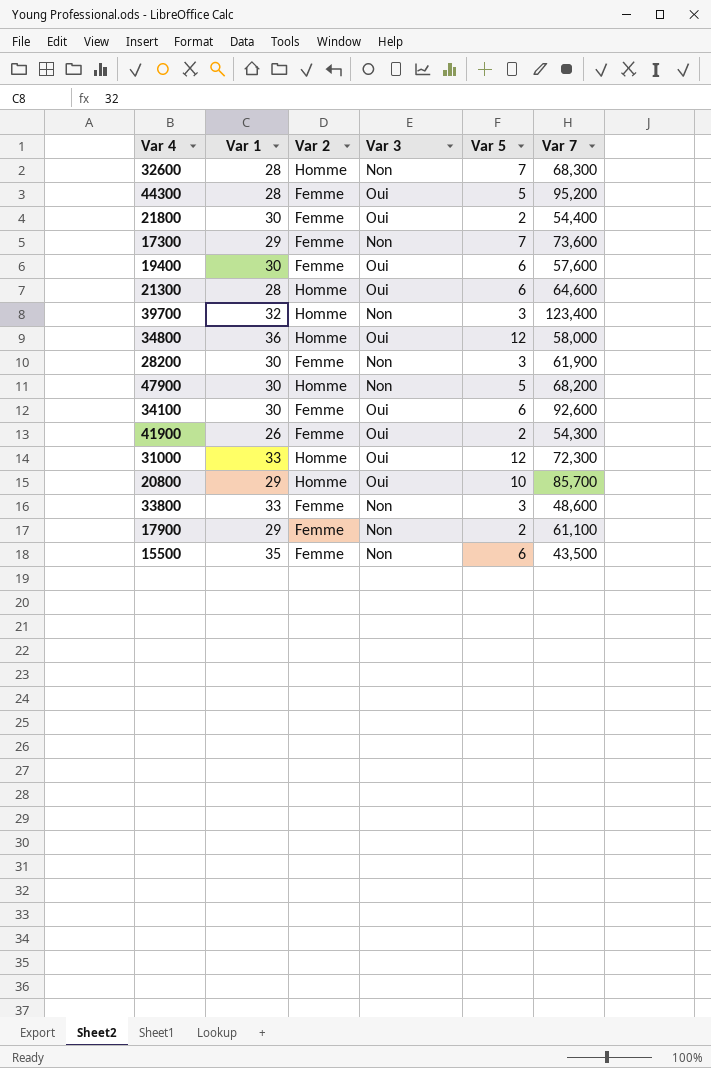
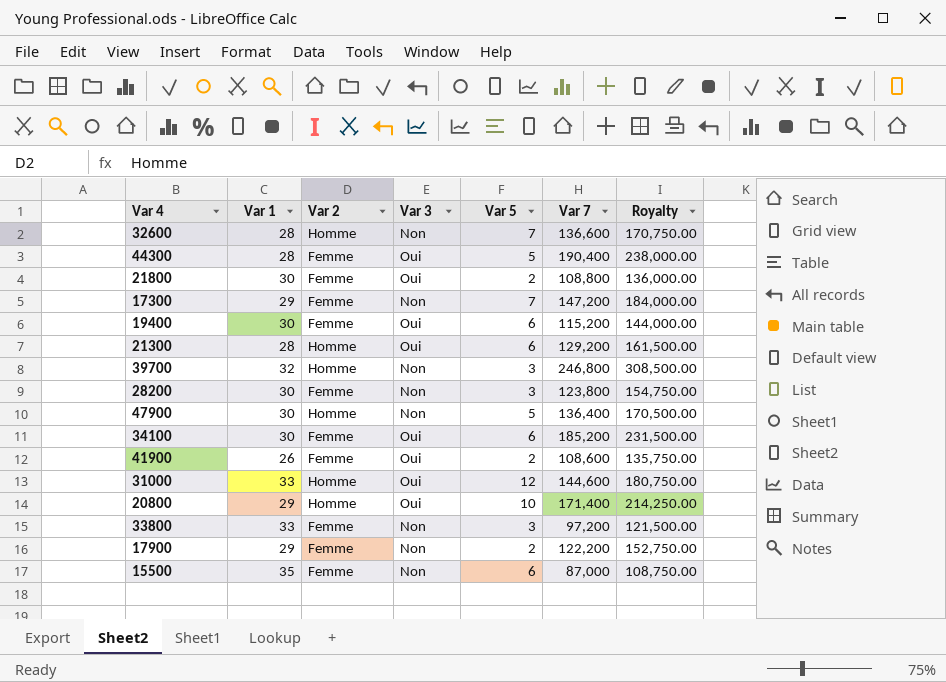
column Royalty | formula: none -> [Var 7] * 1.25
row 34800: 36 | Homme | Oui | 12 | 58,000 -> none
32600 | Var 7: 68,300 -> 136,600
44300 | Var 7: 95,200 -> 190,400
21800 | Var 7: 54,400 -> 108,800
17300 | Var 7: 73,600 -> 147,200
19400 | Var 7: 57,600 -> 115,200
21300 | Var 7: 64,600 -> 129,200
39700 | Var 7: 123,400 -> 246,800
28200 | Var 7: 61,900 -> 123,800
47900 | Var 7: 68,200 -> 136,400
34100 | Var 7: 92,600 -> 185,200
41900 | Var 7: 54,300 -> 108,600
31000 | Var 7: 72,300 -> 144,600
20800 | Var 7: 85,700 -> 171,400
33800 | Var 7: 48,600 -> 97,200
17900 | Var 7: 61,100 -> 122,200
15500 | Var 7: 43,500 -> 87,000

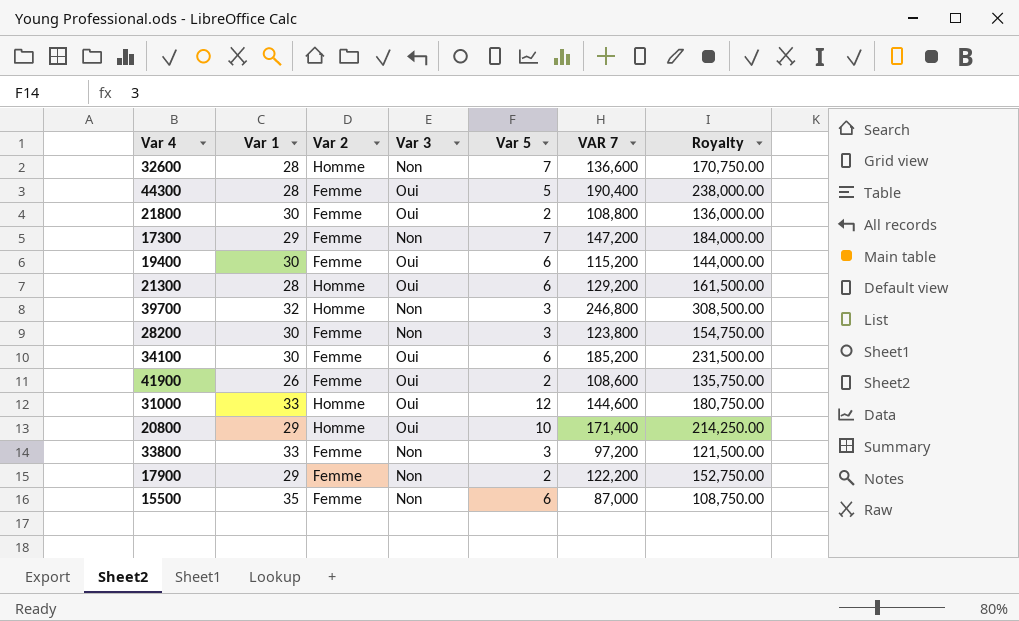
column name: Var 7 -> VAR 7
row 47900: 30 | Homme | Non | 5 | 136,400 | 170,500.00 -> none

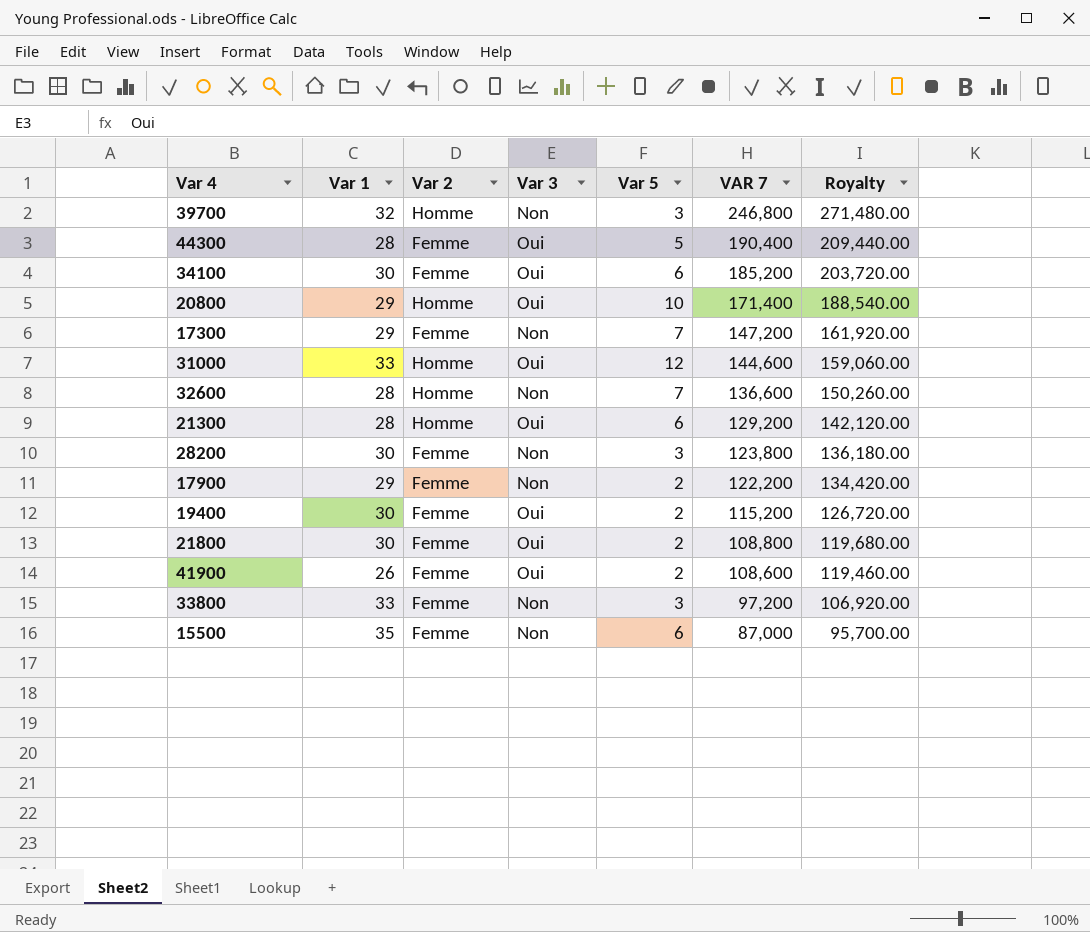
row order: none -> VAR 7 descending
column Royalty | formula: [VAR 7] * 1.25 -> [VAR 7] * 1.1
19400 | Var 5: 6 -> 2

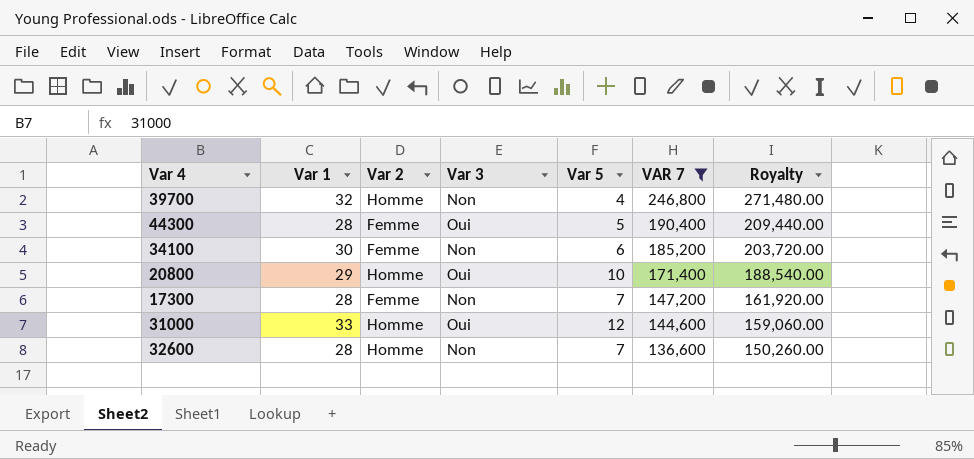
filter: none -> VAR 7 >= 136,600
39700 | Var 5: 3 -> 4
34100 | Var 3: Oui -> Non
17300 | Var 1: 29 -> 28

